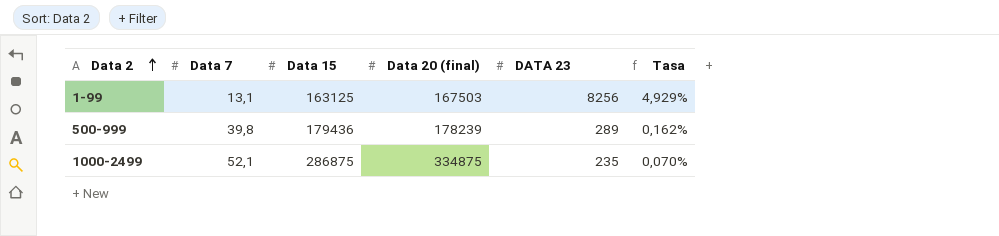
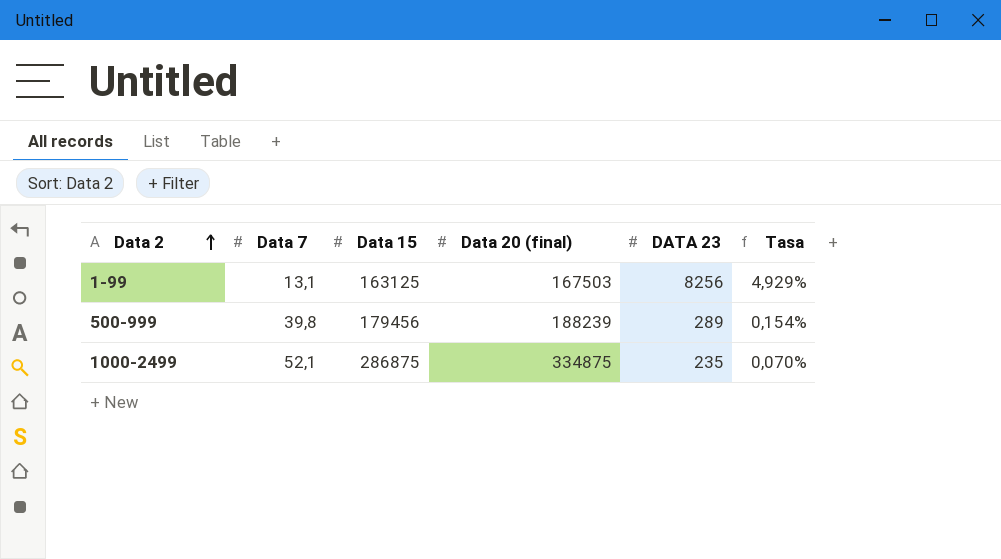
500-999 | Data 15: 179436 -> 179456
500-999 | Data 20 (final): 178239 -> 188239
500-999 | Tasa: 0,162% -> 0,154%

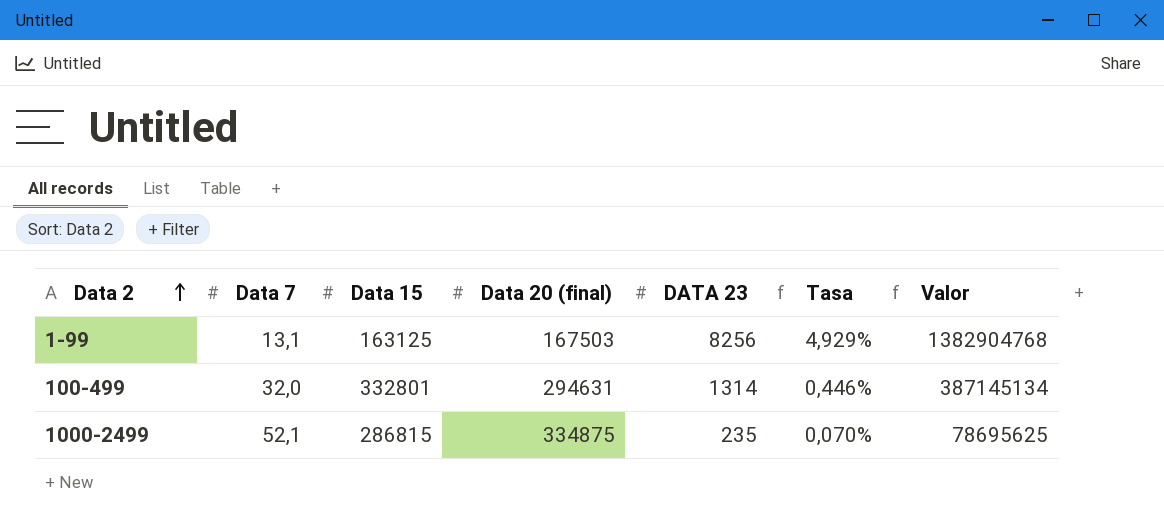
column Valor | formula: none -> [Data 20 (final)] * [DATA 23]
row 500-999: 39,8 | 179456 | 188239 | 289 | 0,154% -> none
row 100-499: none -> 32,0 | 332801 | 294631 | 1314 | 0,446% | 387145134
1000-2499 | Data 15: 286875 -> 286815

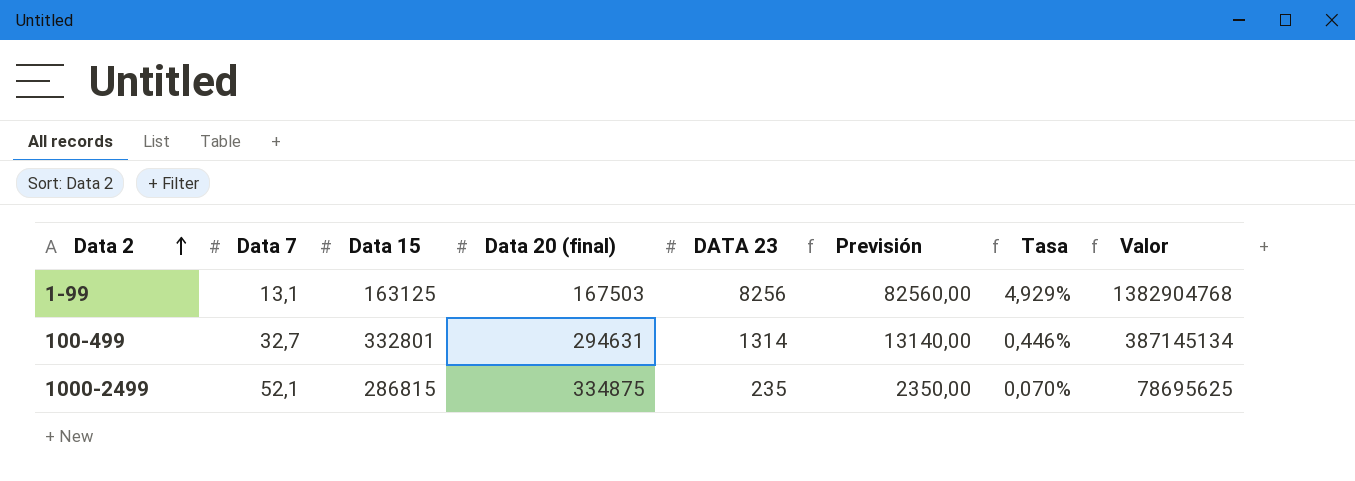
column Previsión | formula: none -> [DATA 23] * 10
100-499 | Data 7: 32,0 -> 32,7

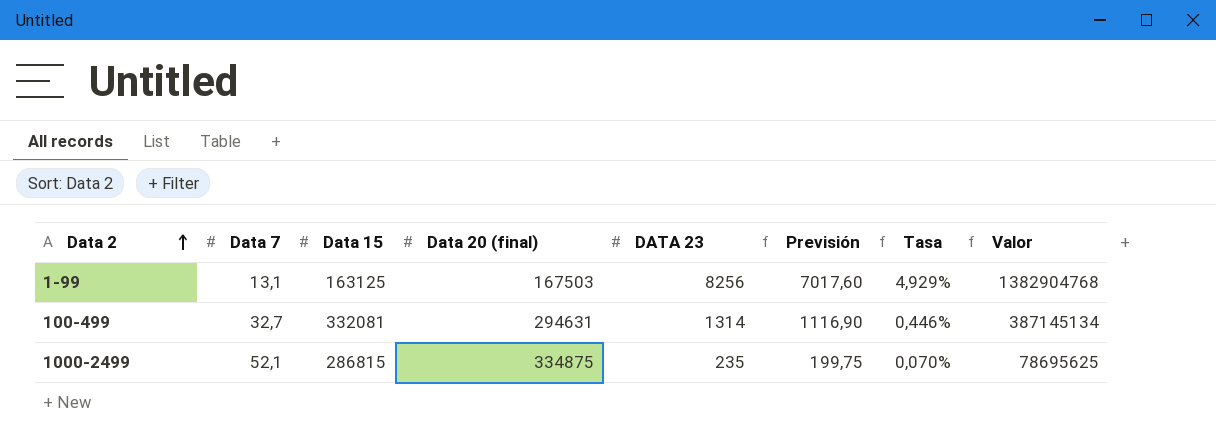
column Previsión | formula: [DATA 23] * 10 -> [DATA 23] * 0,85
100-499 | Data 15: 332801 -> 332081

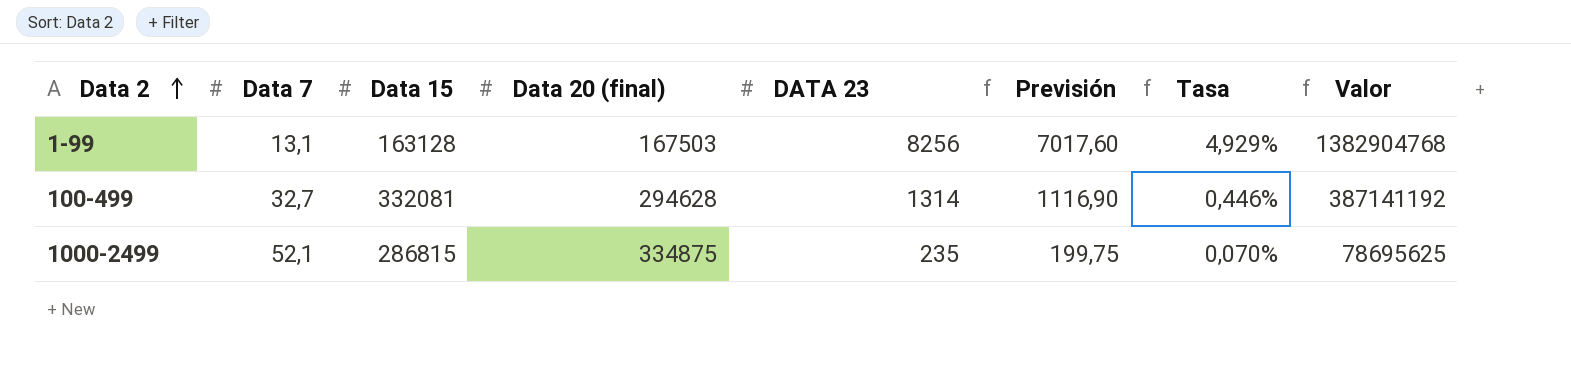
1-99 | Data 15: 163125 -> 163128
100-499 | Data 20 (final): 294631 -> 294628
100-499 | Valor: 387145134 -> 387141192

